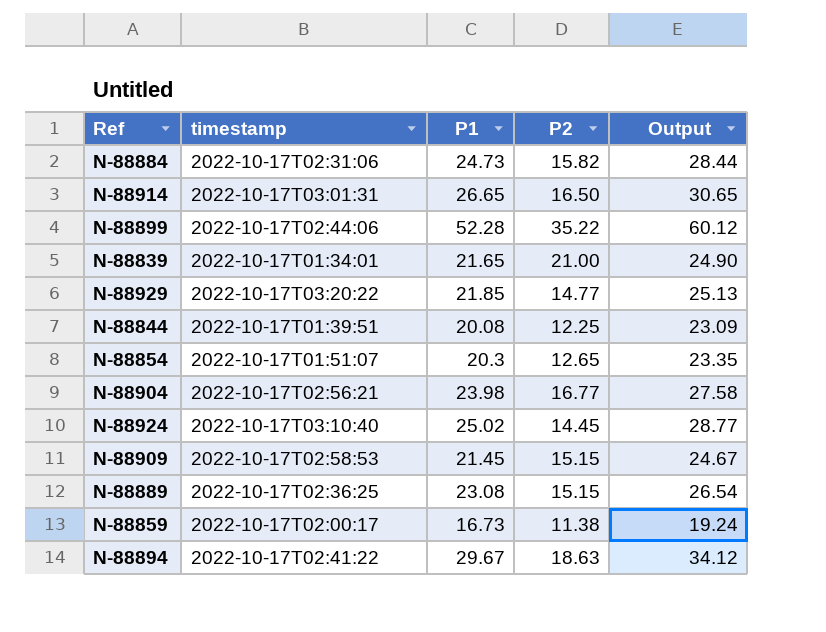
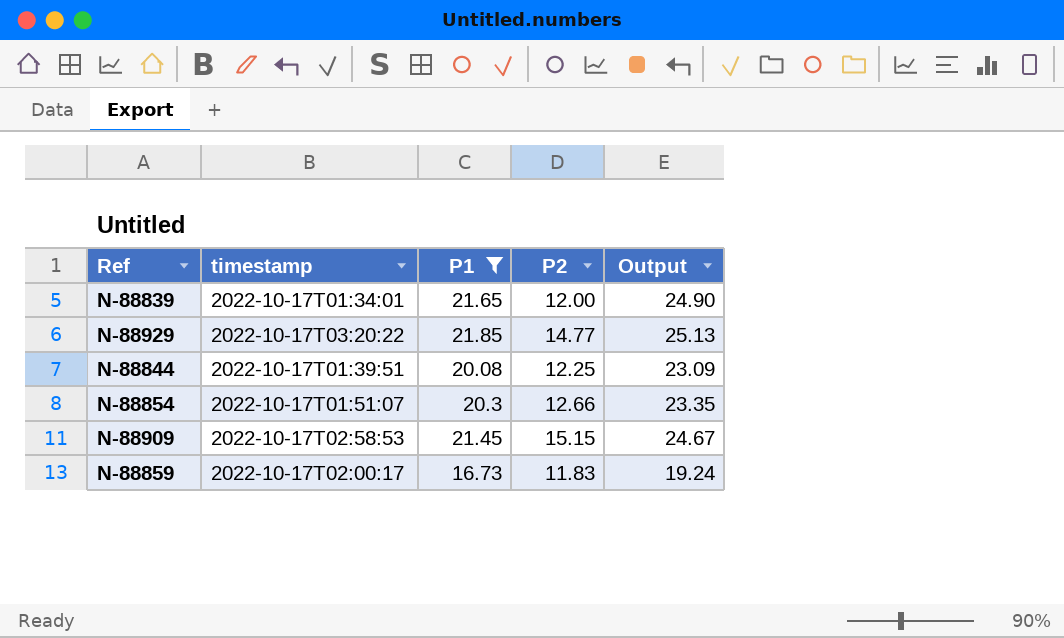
filter: none -> P1 <= 21.85
N-88839 | P2: 21.00 -> 12.00
N-88854 | P2: 12.65 -> 12.66
N-88859 | P2: 11.38 -> 11.83

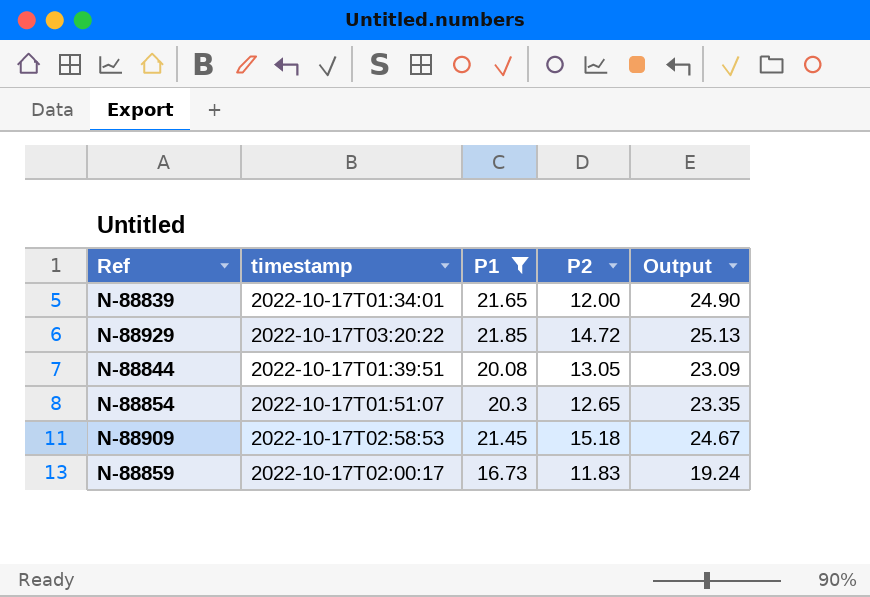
N-88929 | P2: 14.77 -> 14.72
N-88844 | P2: 12.25 -> 13.05
N-88854 | P2: 12.66 -> 12.65
N-88909 | P2: 15.15 -> 15.18

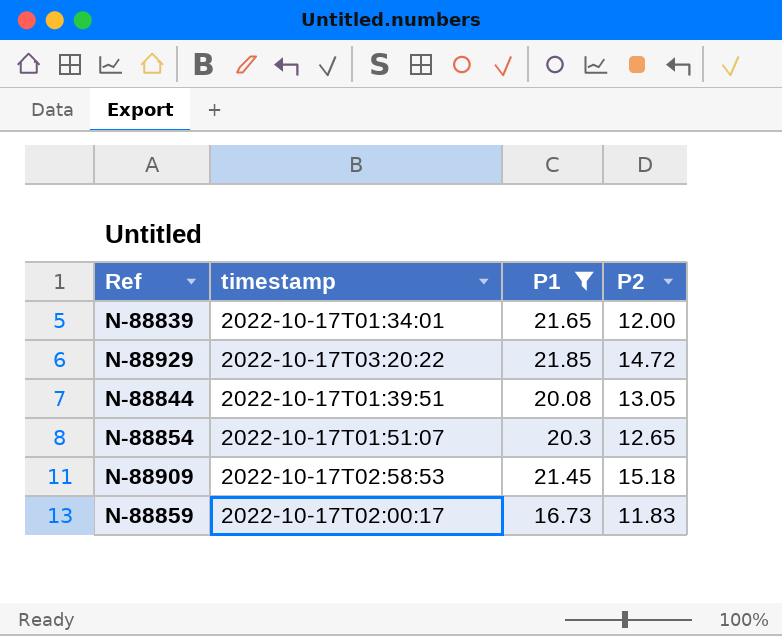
column Output | formula: [P1] * 1.15 -> none

